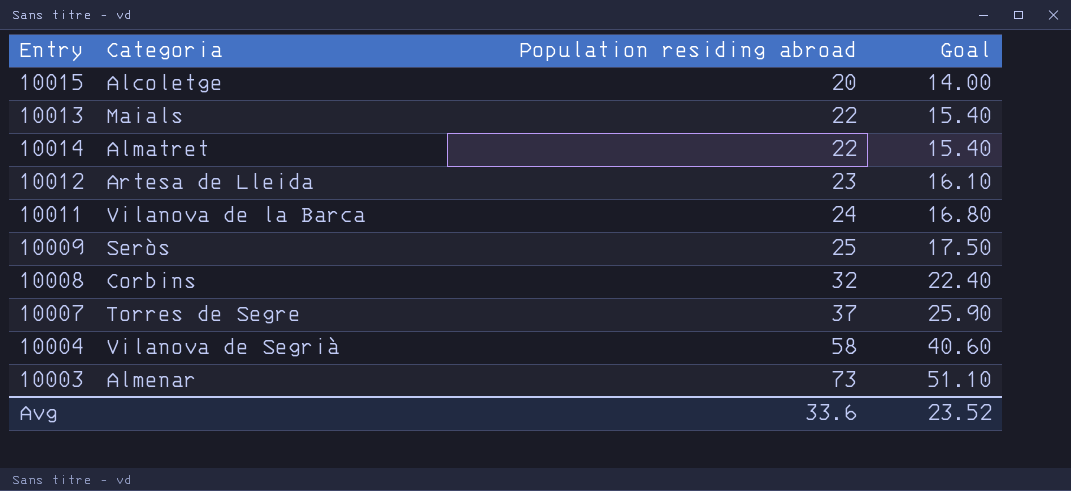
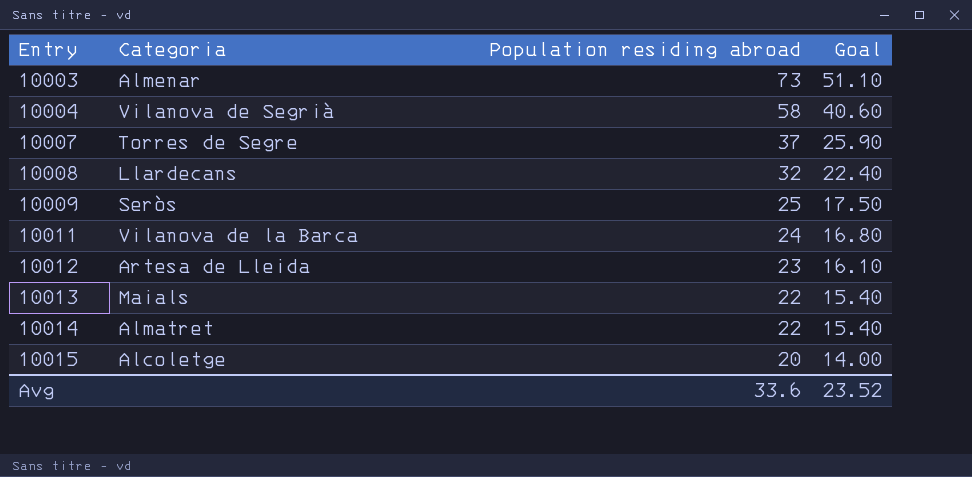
row order: Population residing abroad ascending -> Entry ascending
10008 | Categoria: Corbins -> Llardecans

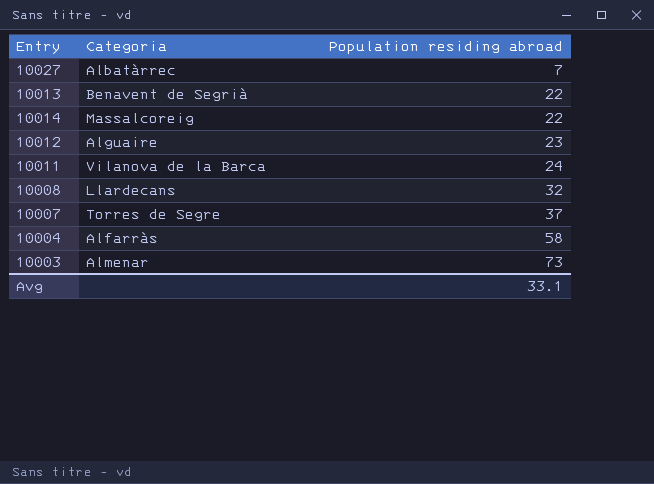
row order: Entry ascending -> Population residing abroad ascending
column Goal | formula: [Population residing abroad] * 0.7 -> none
row 10009: Seròs | 25 | 17.50 -> none
row 10015: Alcoletge | 20 | 14.00 -> none
row 10027: none -> Albatàrrec | 7
10013 | Categoria: Maials -> Benavent de Segrià
10014 | Categoria: Almatret -> Massalcoreig
10012 | Categoria: Artesa de Lleida -> Alguaire
10004 | Categoria: Vilanova de Segrià -> Alfarràs
Avg | Population residing abroad: 33.6 -> 33.1

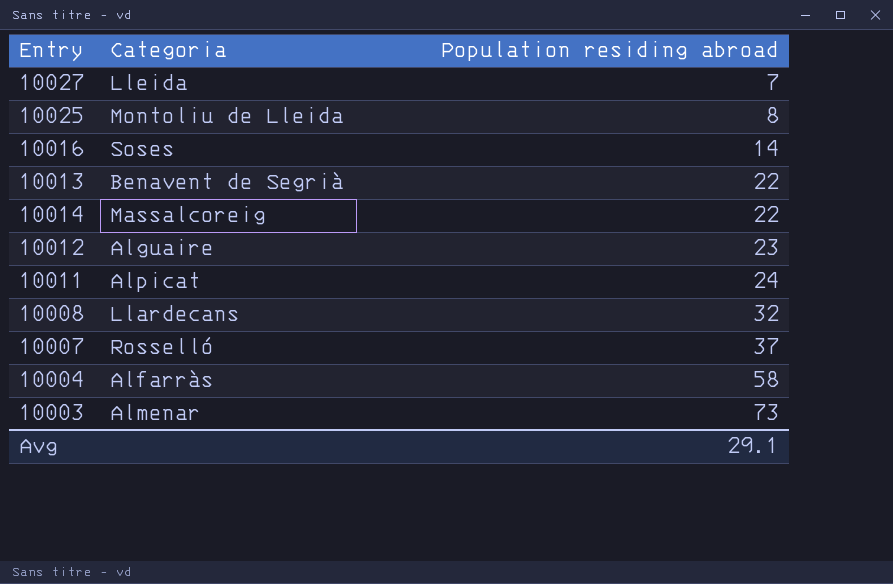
10027 | Categoria: Albatàrrec -> Lleida
row 10025: none -> Montoliu de Lleida | 8
row 10016: none -> Soses | 14
10011 | Categoria: Vilanova de la Barca -> Alpicat
10007 | Categoria: Torres de Segre -> Rosselló
Avg | Population residing abroad: 33.1 -> 29.1

